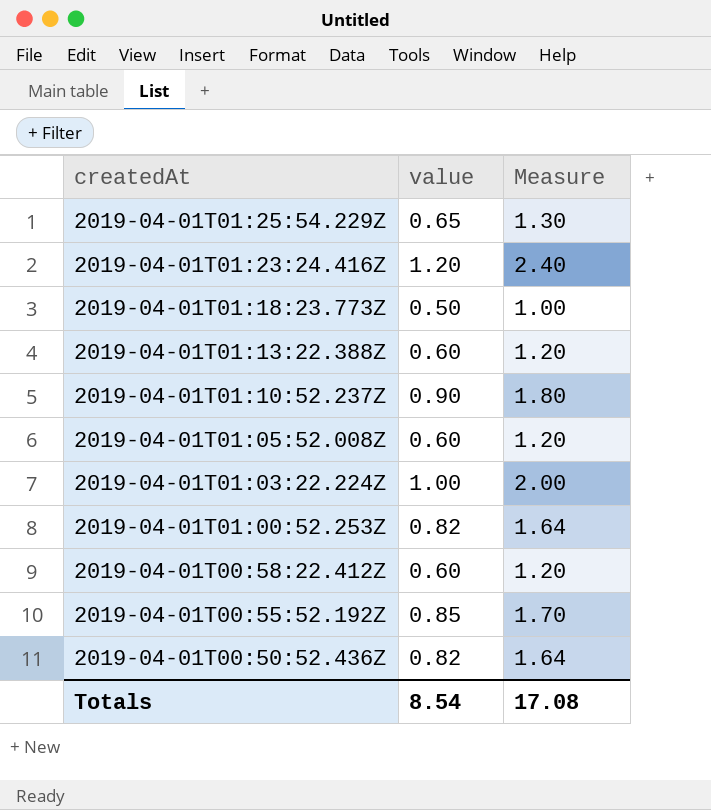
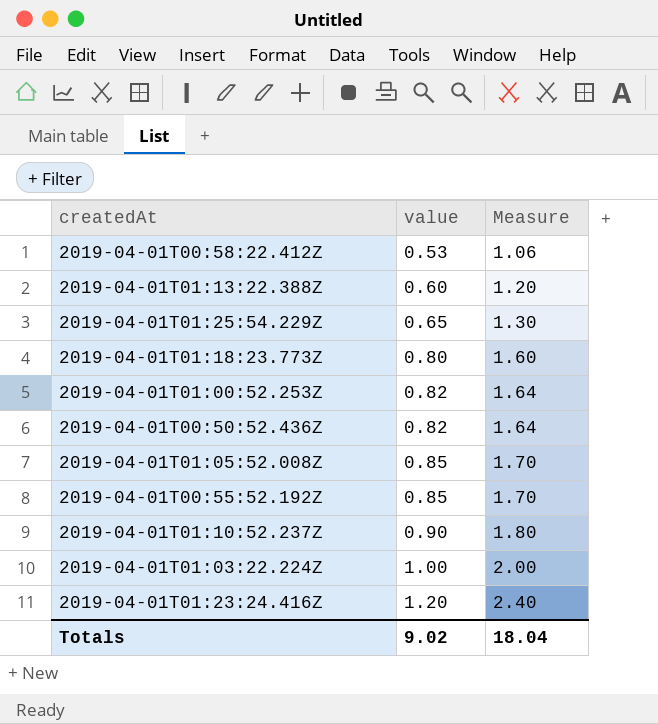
row order: createdAt descending -> value ascending
2019-04-01T00:58:22.412Z | value: 0.60 -> 0.53
2019-04-01T00:58:22.412Z | Measure: 1.20 -> 1.06
2019-04-01T01:18:23.773Z | value: 0.50 -> 0.80
2019-04-01T01:18:23.773Z | Measure: 1.00 -> 1.60
2019-04-01T01:05:52.008Z | value: 0.60 -> 0.85
2019-04-01T01:05:52.008Z | Measure: 1.20 -> 1.70
Totals | value: 8.54 -> 9.02
Totals | Measure: 17.08 -> 18.04

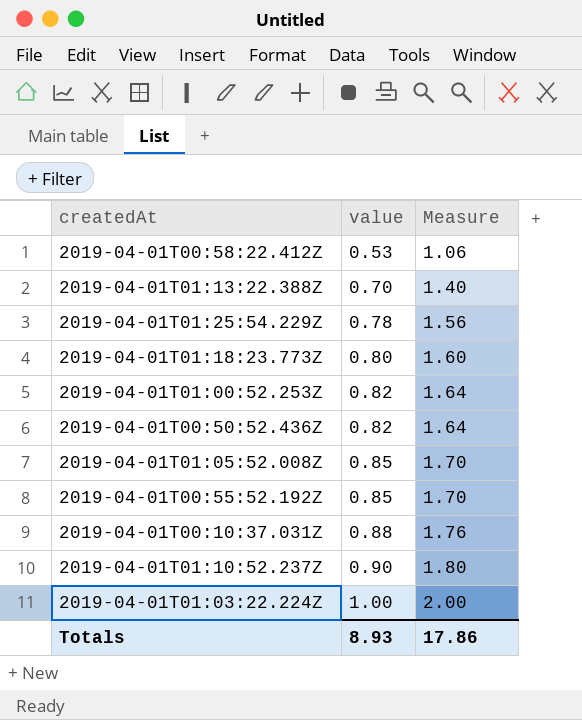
row 2019-04-01T01:23:24.416Z: 1.20 | 2.40 -> none
2019-04-01T01:13:22.388Z | value: 0.60 -> 0.70
2019-04-01T01:13:22.388Z | Measure: 1.20 -> 1.40
2019-04-01T01:25:54.229Z | value: 0.65 -> 0.78
2019-04-01T01:25:54.229Z | Measure: 1.30 -> 1.56
row 2019-04-01T00:10:37.031Z: none -> 0.88 | 1.76
Totals | value: 9.02 -> 8.93
Totals | Measure: 18.04 -> 17.86

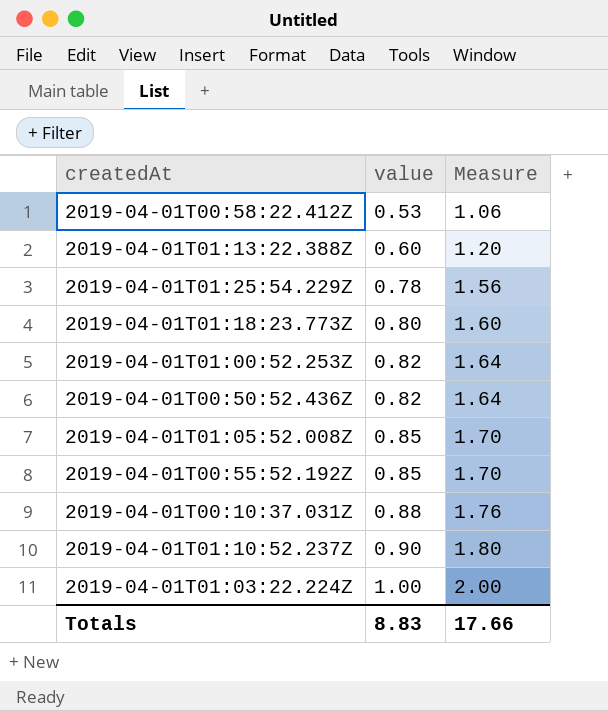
2019-04-01T01:13:22.388Z | value: 0.70 -> 0.60
2019-04-01T01:13:22.388Z | Measure: 1.40 -> 1.20
Totals | value: 8.93 -> 8.83
Totals | Measure: 17.86 -> 17.66

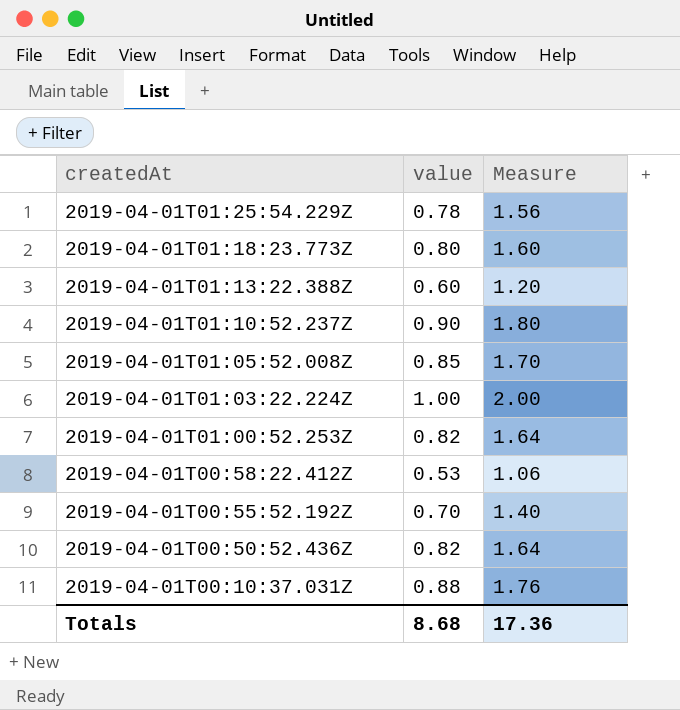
row order: value ascending -> createdAt descending
2019-04-01T00:55:52.192Z | value: 0.85 -> 0.70
2019-04-01T00:55:52.192Z | Measure: 1.70 -> 1.40
Totals | value: 8.83 -> 8.68
Totals | Measure: 17.66 -> 17.36

